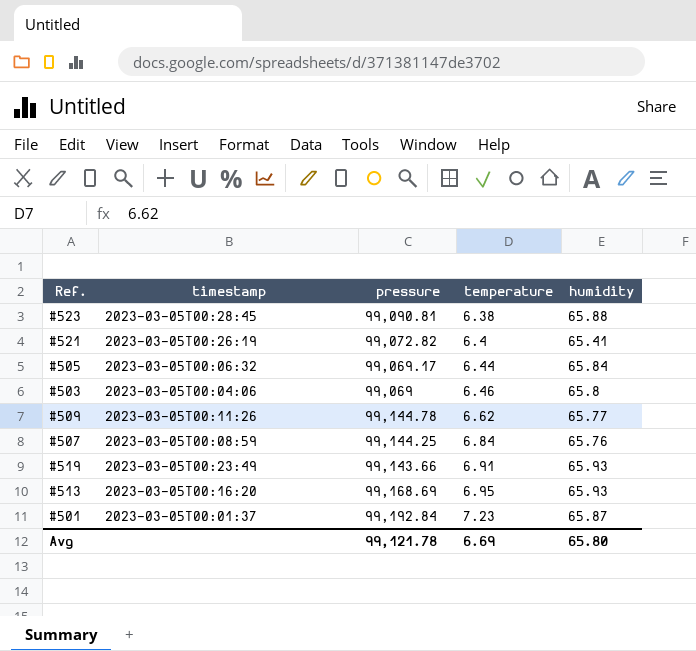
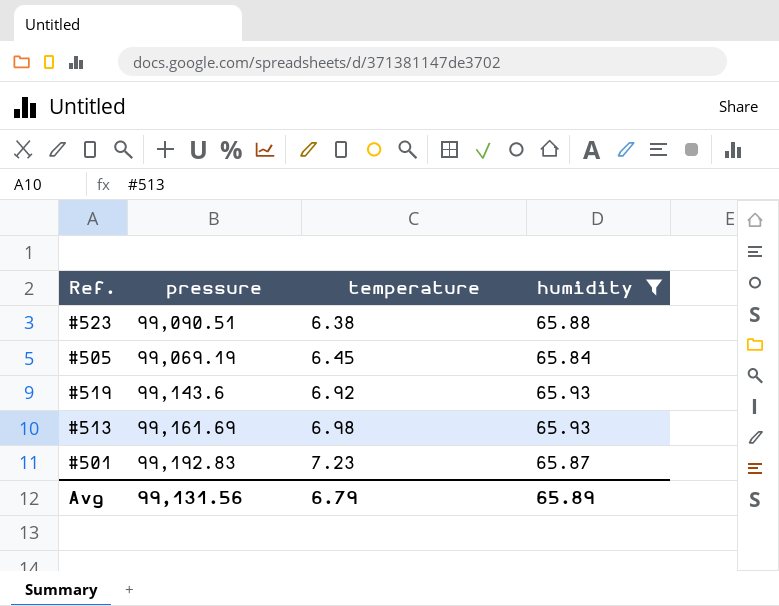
filter: none -> humidity >= 65.84
column timestamp | position: 2 -> none
#523 | pressure: 99,090.81 -> 99,090.51
#505 | pressure: 99,069.17 -> 99,069.19
#505 | temperature: 6.44 -> 6.45
#519 | pressure: 99,143.66 -> 99,143.6
#519 | temperature: 6.91 -> 6.92
#513 | pressure: 99,168.69 -> 99,161.69
#513 | temperature: 6.95 -> 6.98
#501 | pressure: 99,192.84 -> 99,192.83
Avg | pressure: 99,121.78 -> 99,131.56
Avg | temperature: 6.69 -> 6.79
Avg | humidity: 65.80 -> 65.89

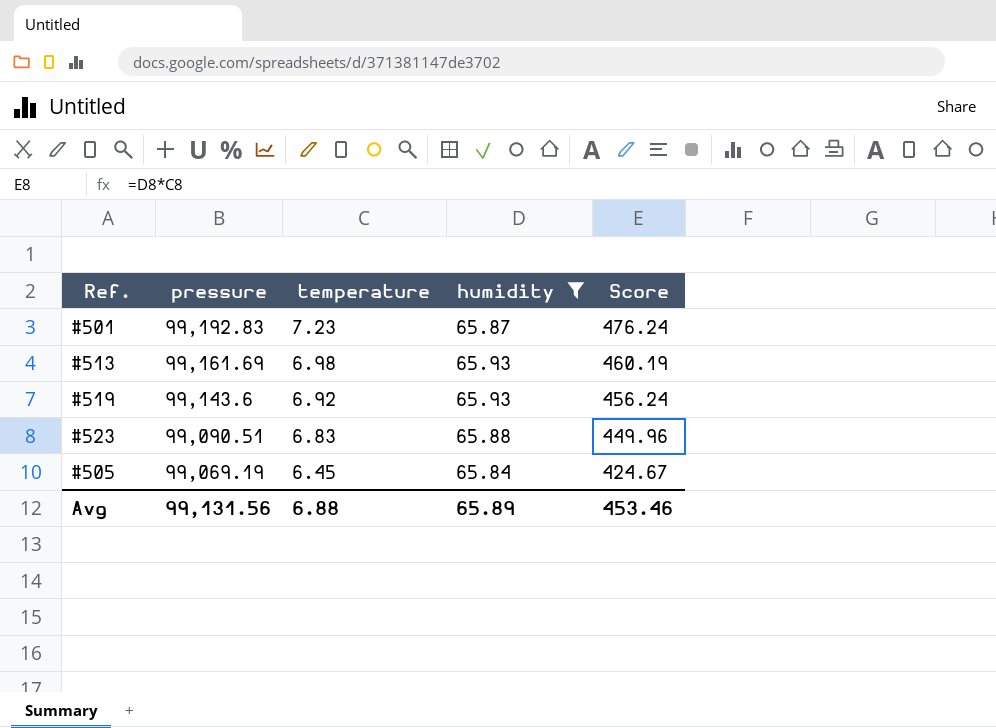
row order: temperature ascending -> pressure descending
column Score | formula: none -> [temperature] * [humidity]
#523 | temperature: 6.38 -> 6.83
Avg | temperature: 6.79 -> 6.88

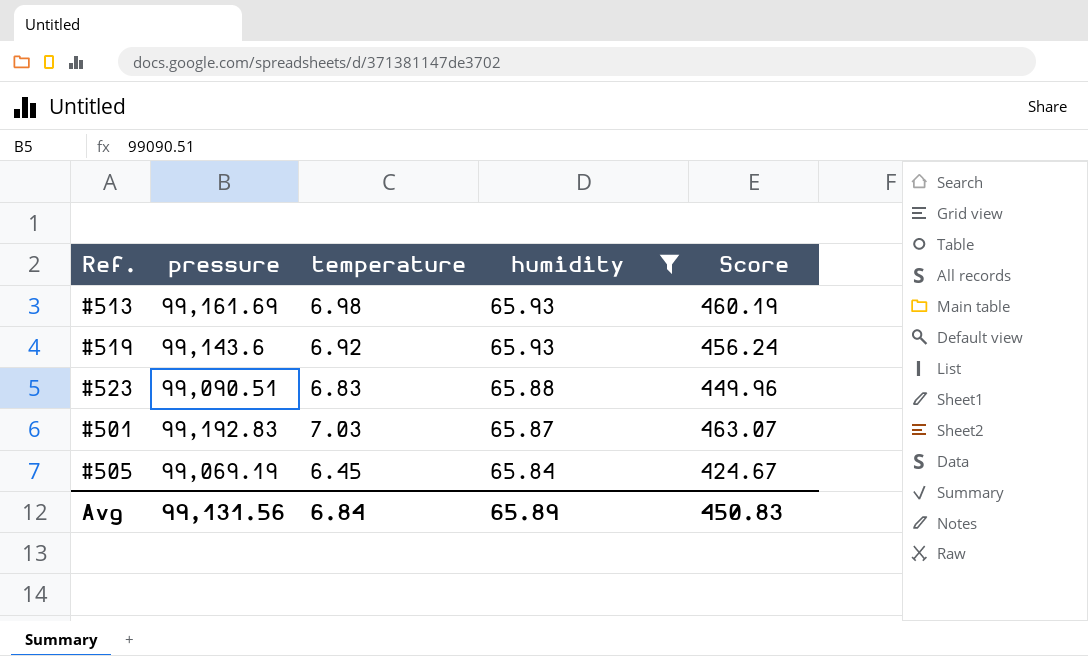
row order: pressure descending -> humidity descending
#501 | temperature: 7.23 -> 7.03
#501 | Score: 476.24 -> 463.07
Avg | temperature: 6.88 -> 6.84
Avg | Score: 453.46 -> 450.83

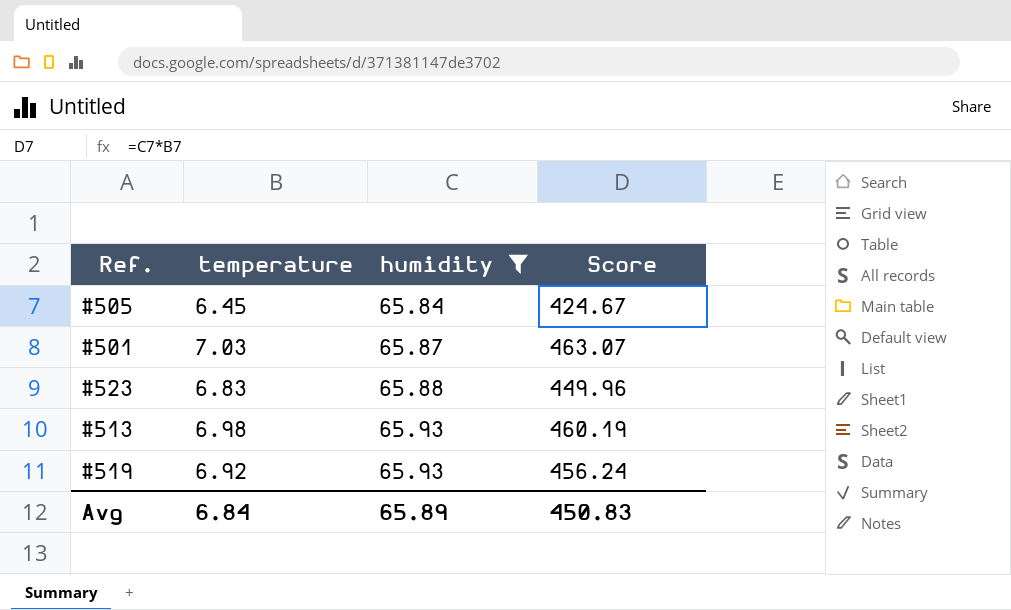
row order: humidity descending -> humidity ascending
column pressure | position: 2 -> none

